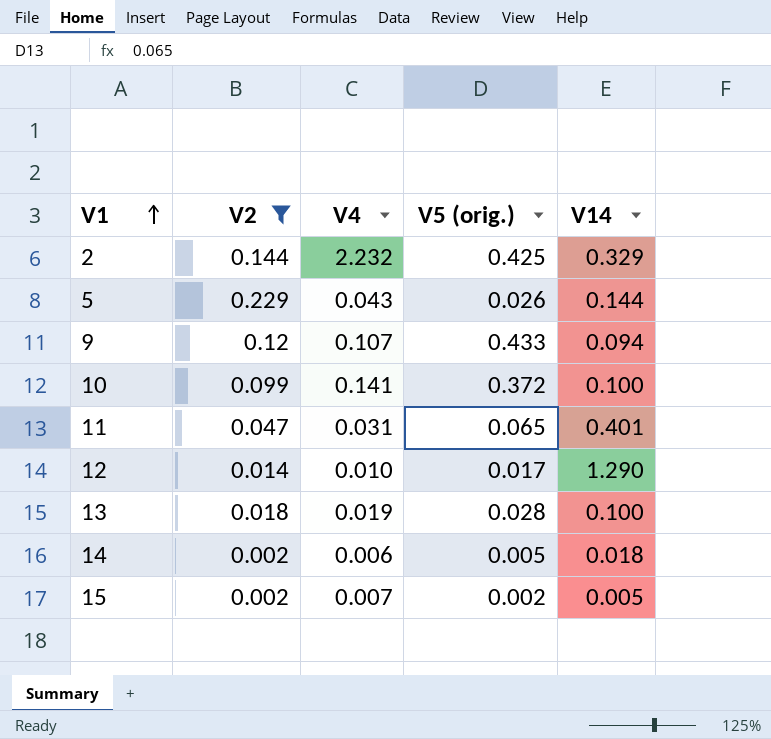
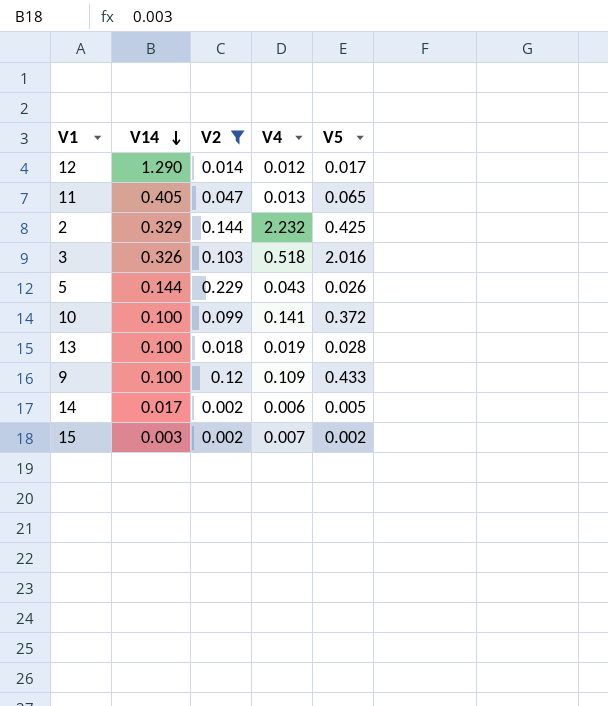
row order: V1 ascending -> V14 descending
column V14 | position: 5 -> 2
column name: V5 (orig.) -> V5
12 | V4: 0.010 -> 0.012
11 | V14: 0.401 -> 0.405
11 | V4: 0.031 -> 0.013
row 3: none -> 0.326 | 0.103 | 0.518 | 2.016
9 | V14: 0.094 -> 0.100
9 | V4: 0.107 -> 0.109
14 | V14: 0.018 -> 0.017
15 | V14: 0.005 -> 0.003

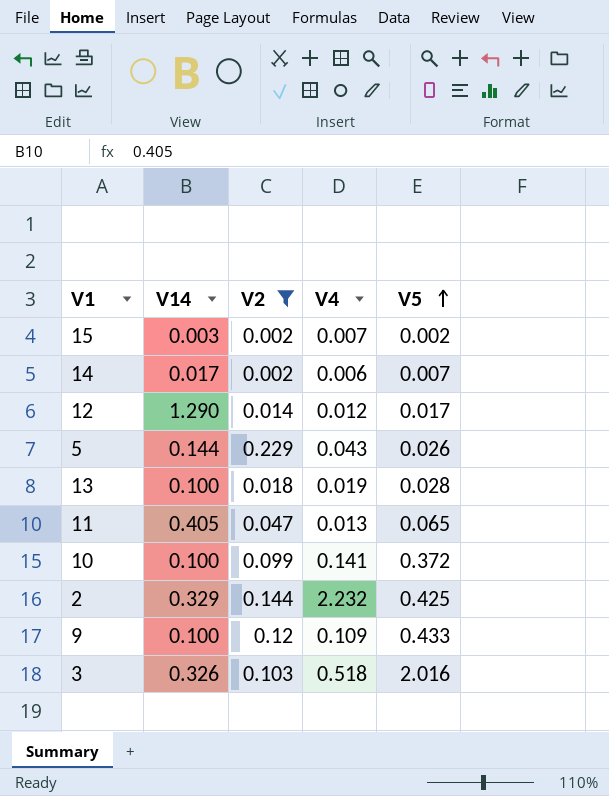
row order: V14 descending -> V5 ascending
14 | V5: 0.005 -> 0.007

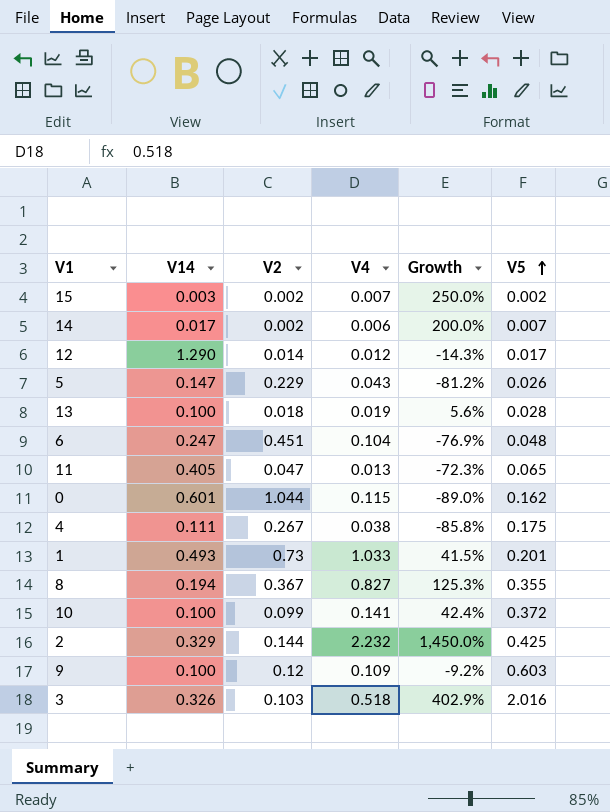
filter: V2 <= 0.229 -> none
column Growth | formula: none -> ([V4] - [V2]) / [V2]
5 | V14: 0.144 -> 0.147
9 | V5: 0.433 -> 0.603

